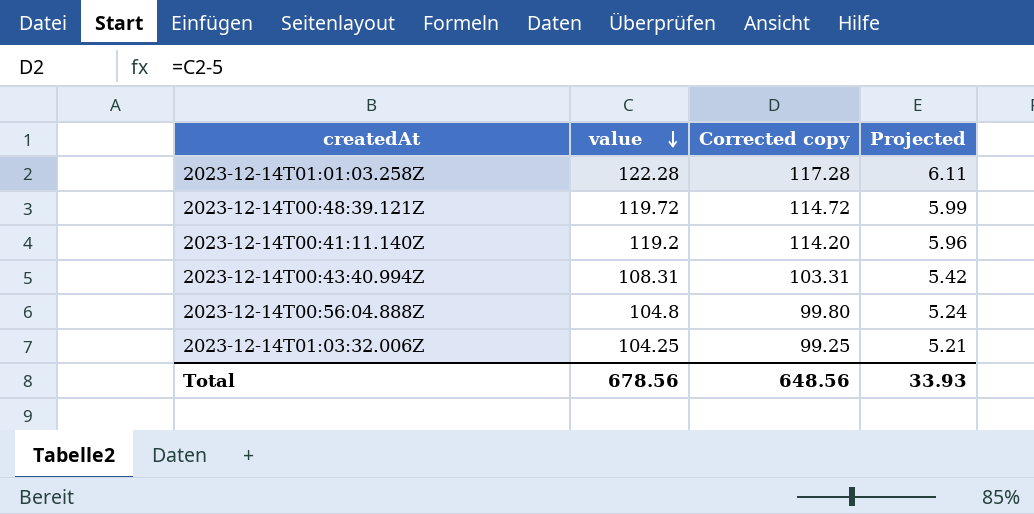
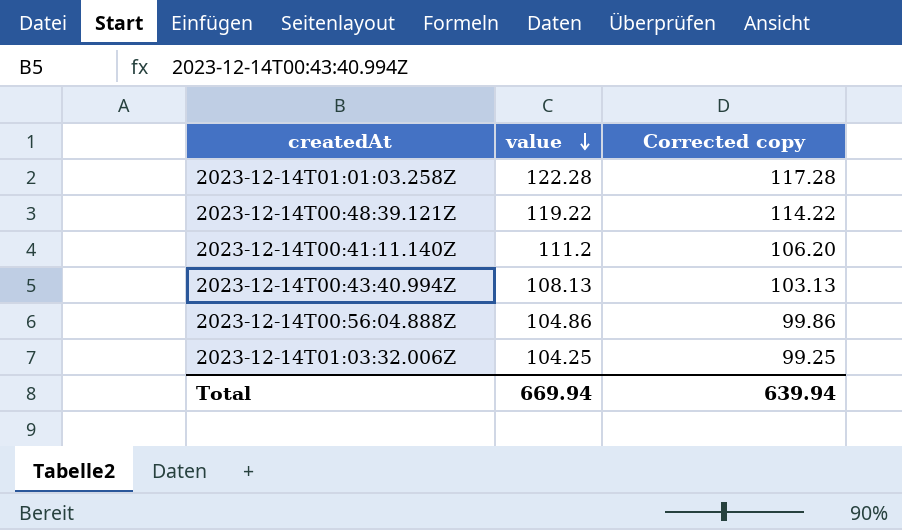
column Projected | formula: [value] * 0.05 -> none
2023-12-14T00:48:39.121Z | value: 119.72 -> 119.22
2023-12-14T00:48:39.121Z | Corrected copy: 114.72 -> 114.22
2023-12-14T00:41:11.140Z | value: 119.2 -> 111.2
2023-12-14T00:41:11.140Z | Corrected copy: 114.20 -> 106.20
2023-12-14T00:43:40.994Z | value: 108.31 -> 108.13
2023-12-14T00:43:40.994Z | Corrected copy: 103.31 -> 103.13
2023-12-14T00:56:04.888Z | value: 104.8 -> 104.86
2023-12-14T00:56:04.888Z | Corrected copy: 99.80 -> 99.86
Total | value: 678.56 -> 669.94
Total | Corrected copy: 648.56 -> 639.94

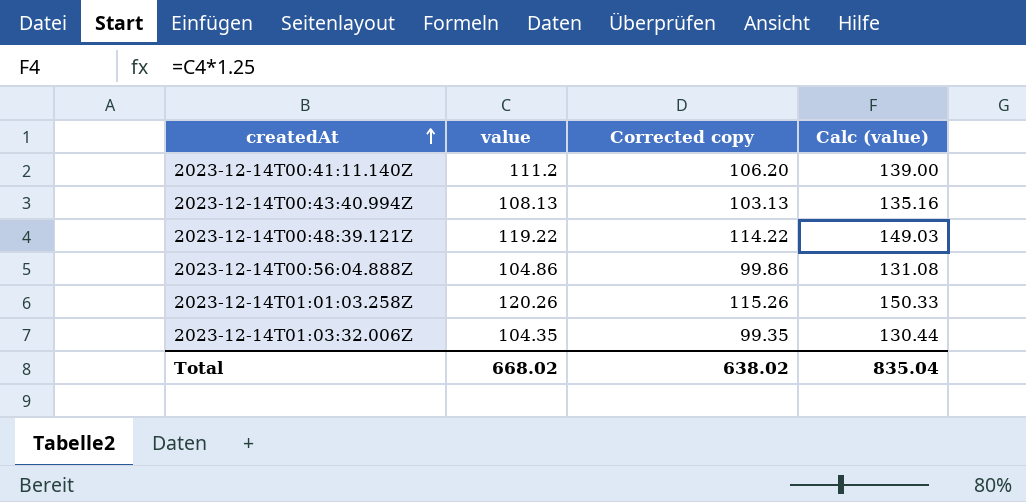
row order: value descending -> createdAt ascending
column Calc (value) | formula: none -> [value] * 1.25
2023-12-14T01:01:03.258Z | value: 122.28 -> 120.26
2023-12-14T01:01:03.258Z | Corrected copy: 117.28 -> 115.26
2023-12-14T01:03:32.006Z | value: 104.25 -> 104.35
2023-12-14T01:03:32.006Z | Corrected copy: 99.25 -> 99.35
Total | value: 669.94 -> 668.02
Total | Corrected copy: 639.94 -> 638.02

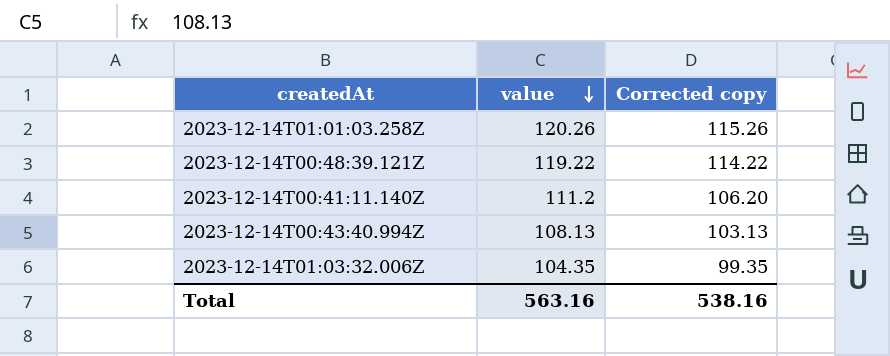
row order: createdAt ascending -> value descending
column Calc (value) | formula: [value] * 1.25 -> none
row 2023-12-14T00:56:04.888Z: 104.86 | 99.86 | 131.08 -> none
Total | value: 668.02 -> 563.16
Total | Corrected copy: 638.02 -> 538.16

